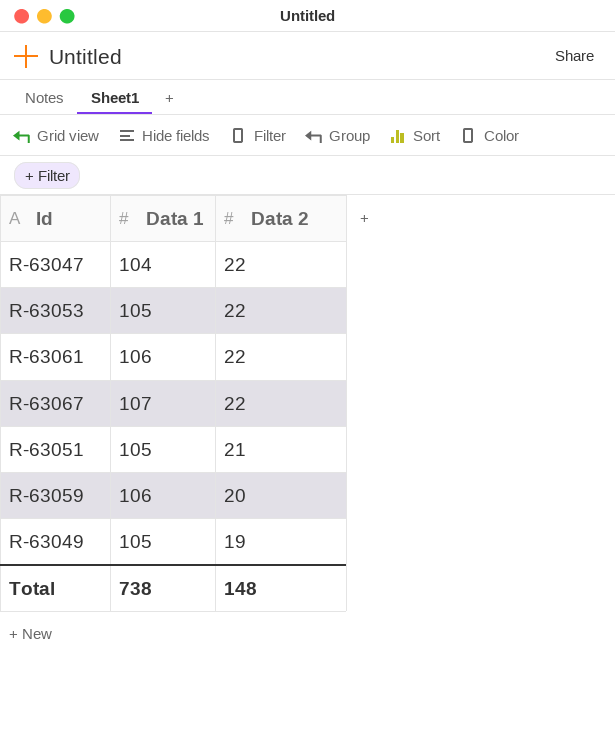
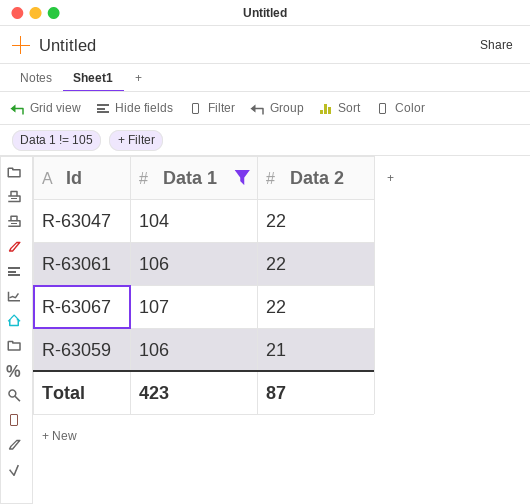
filter: none -> Data 1 != 105
R-63059 | Data 2: 20 -> 21
Total | Data 1: 738 -> 423
Total | Data 2: 148 -> 87

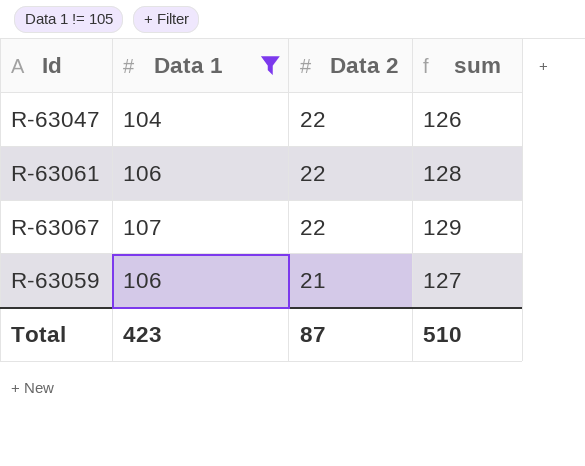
column sum | formula: none -> [Data 1] + [Data 2]

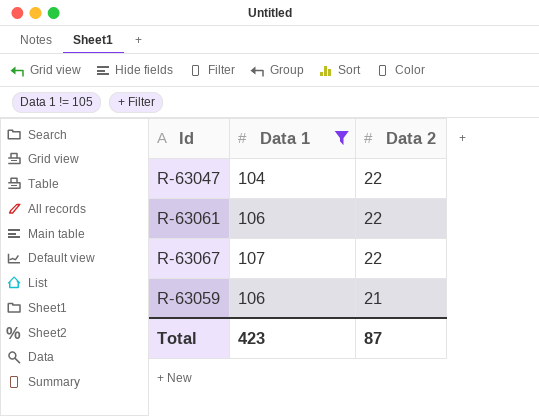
column sum | formula: [Data 1] + [Data 2] -> none

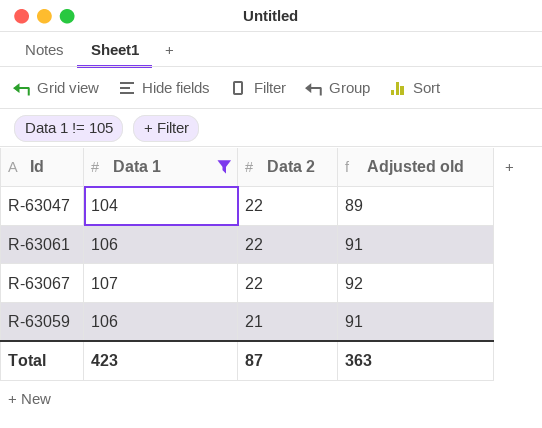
column Adjusted old | formula: none -> [Data 1] - 15

